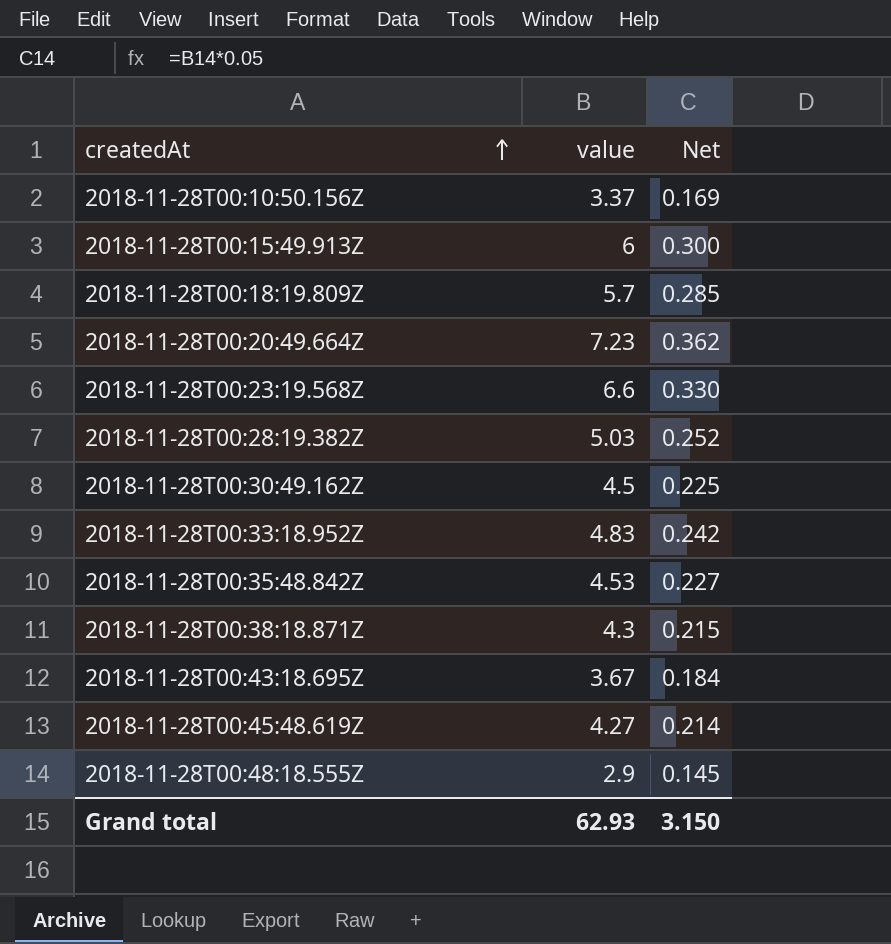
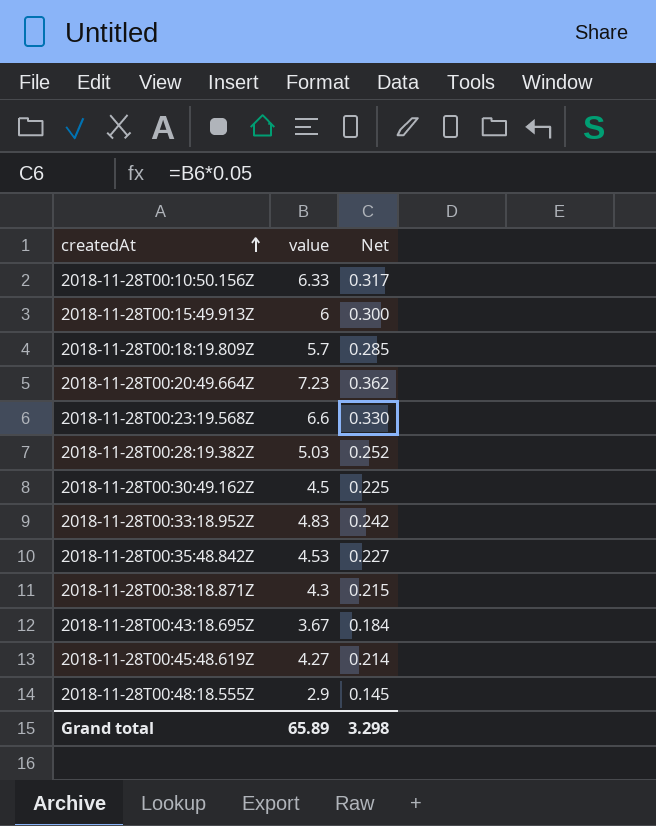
2018-11-28T00:10:50.156Z | value: 3.37 -> 6.33
2018-11-28T00:10:50.156Z | Net: 0.169 -> 0.317
Grand total | value: 62.93 -> 65.89
Grand total | Net: 3.150 -> 3.298

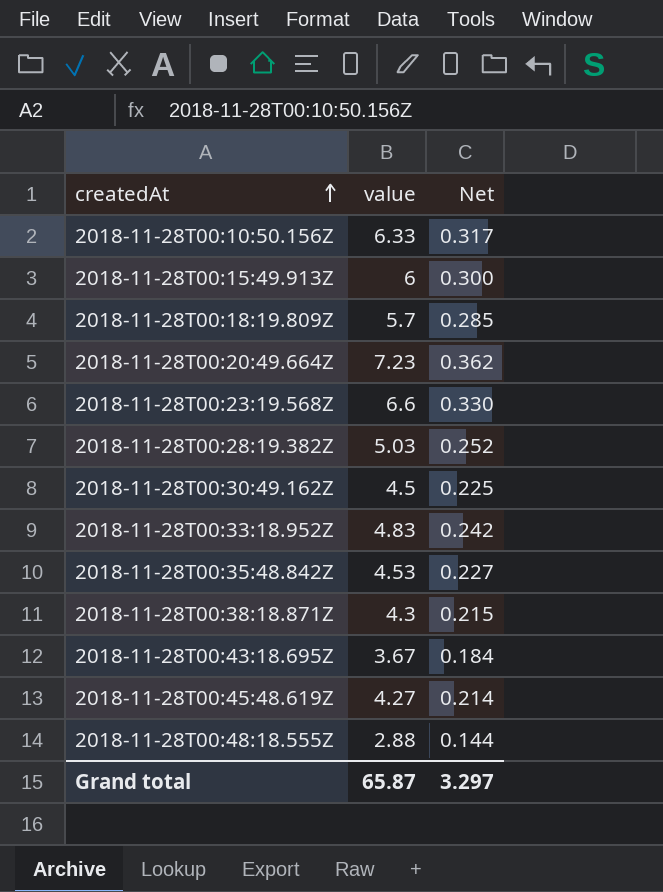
2018-11-28T00:48:18.555Z | value: 2.9 -> 2.88
2018-11-28T00:48:18.555Z | Net: 0.145 -> 0.144
Grand total | value: 65.89 -> 65.87
Grand total | Net: 3.298 -> 3.297

